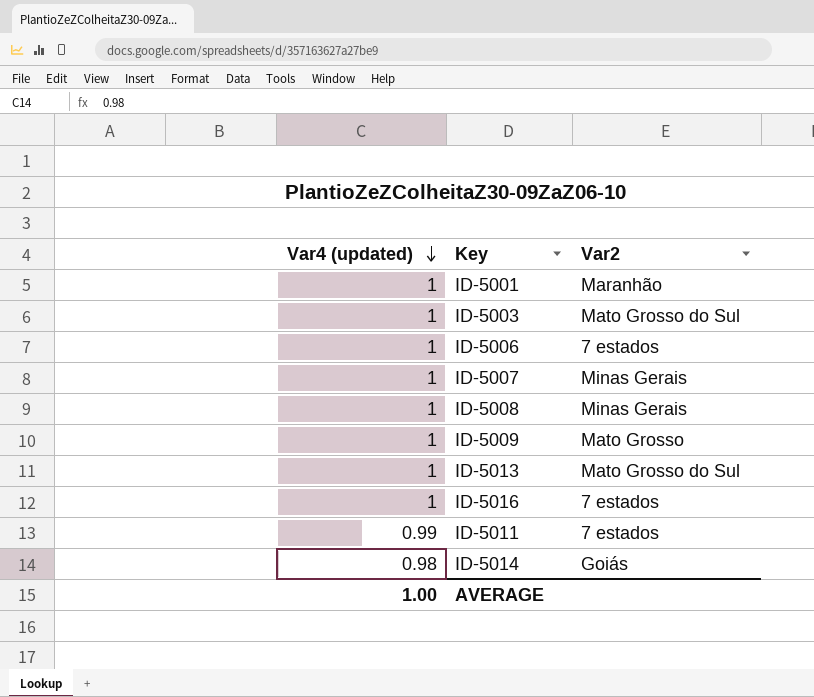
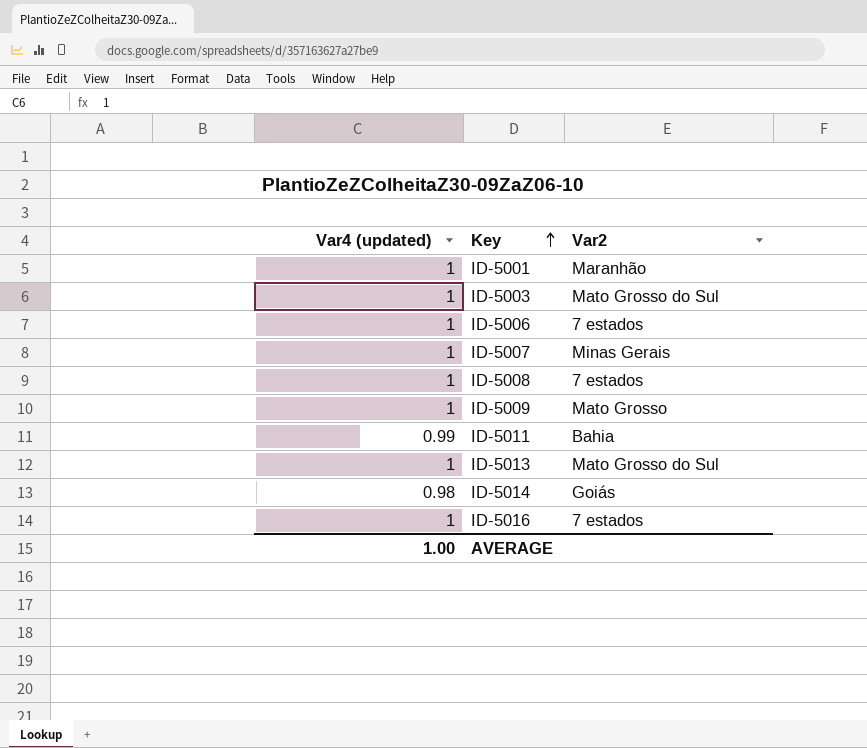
row order: Var4 (updated) descending -> Key ascending
ID-5008 | Var2: Minas Gerais -> 7 estados
ID-5011 | Var2: 7 estados -> Bahia

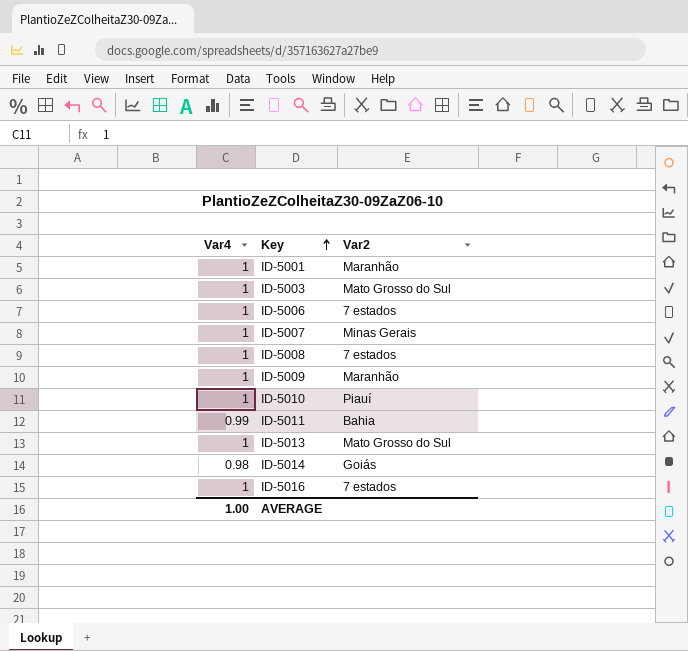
column name: Var4 (updated) -> Var4
ID-5009 | Var2: Mato Grosso -> Maranhão
row ID-5010: none -> 1 | Piauí

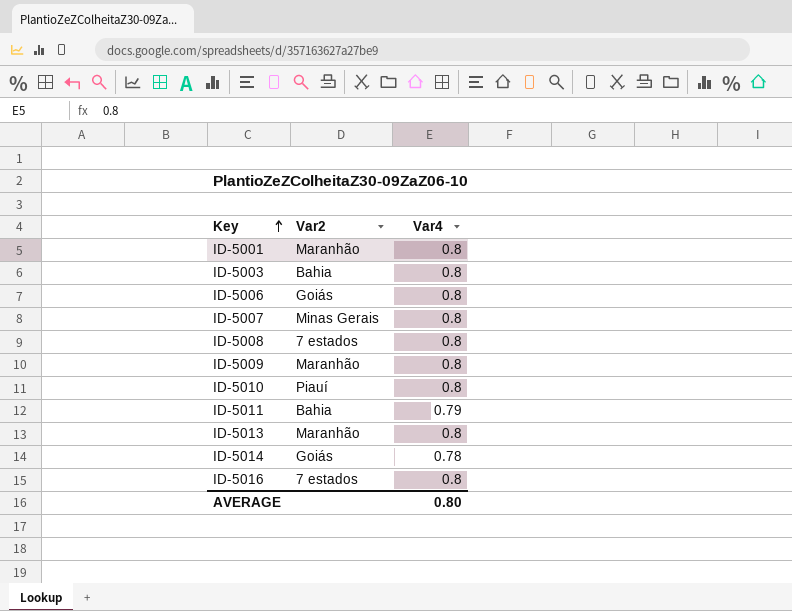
column Var4 | position: 1 -> 3
ID-5001 | Var4: 1 -> 0.8
ID-5003 | Var2: Mato Grosso do Sul -> Bahia
ID-5003 | Var4: 1 -> 0.8
ID-5006 | Var2: 7 estados -> Goiás
ID-5006 | Var4: 1 -> 0.8
ID-5007 | Var4: 1 -> 0.8
ID-5008 | Var4: 1 -> 0.8
ID-5009 | Var4: 1 -> 0.8
ID-5010 | Var4: 1 -> 0.8
ID-5011 | Var4: 0.99 -> 0.79
ID-5013 | Var2: Mato Grosso do Sul -> Maranhão
ID-5013 | Var4: 1 -> 0.8
ID-5014 | Var4: 0.98 -> 0.78
ID-5016 | Var4: 1 -> 0.8
AVERAGE | Var4: 1.00 -> 0.80

